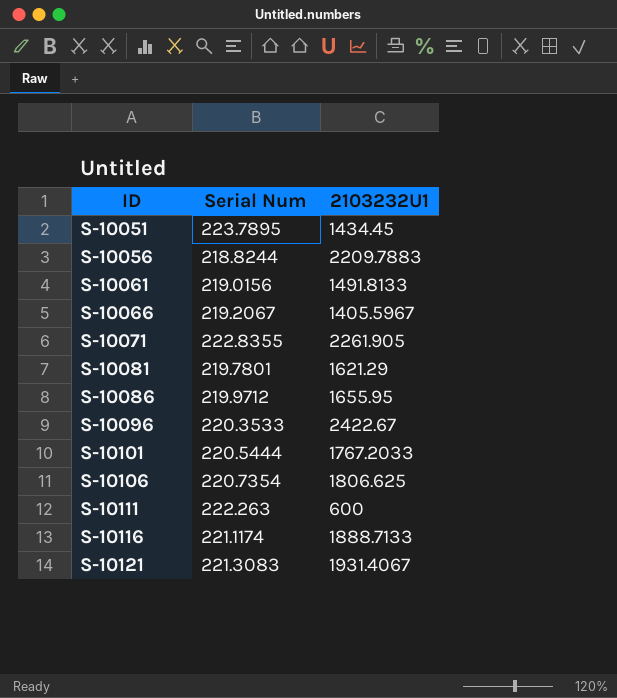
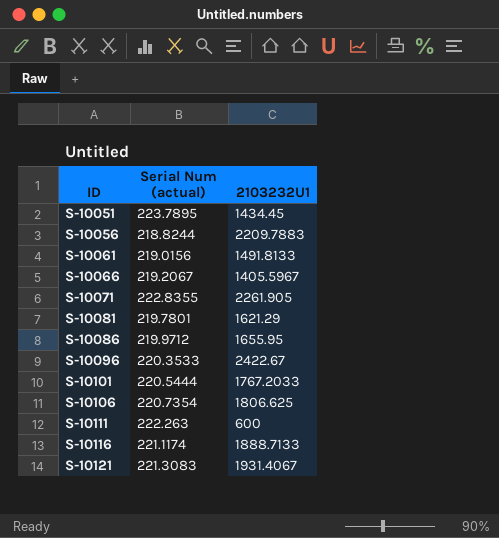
column name: Serial Num -> Serial Num (actual)

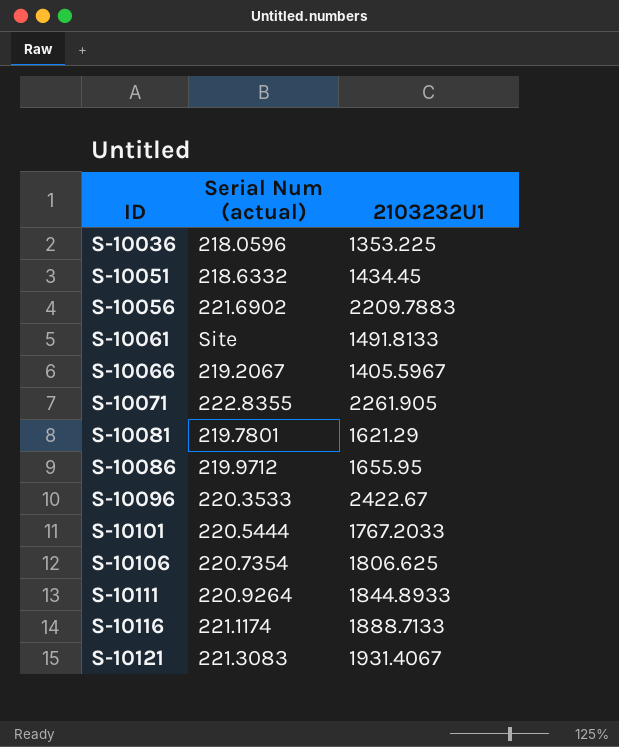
row S-10036: none -> 218.0596 | 1353.225
S-10051 | Serial Num (actual): 223.7895 -> 218.6332
S-10056 | Serial Num (actual): 218.8244 -> 221.6902
S-10061 | Serial Num (actual): 219.0156 -> Site
S-10111 | Serial Num (actual): 222.263 -> 220.9264
S-10111 | 2103232U1: 600 -> 1844.8933

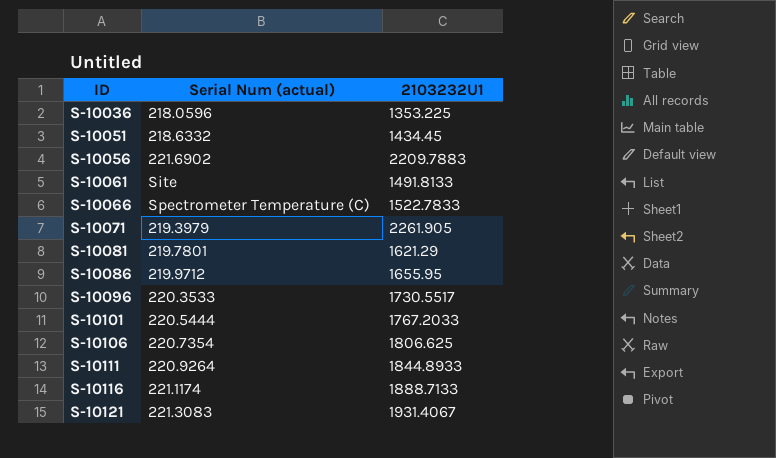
S-10066 | Serial Num (actual): 219.2067 -> Spectrometer Temperature (C)
S-10066 | 2103232U1: 1405.5967 -> 1522.7833
S-10071 | Serial Num (actual): 222.8355 -> 219.3979
S-10096 | 2103232U1: 2422.67 -> 1730.5517

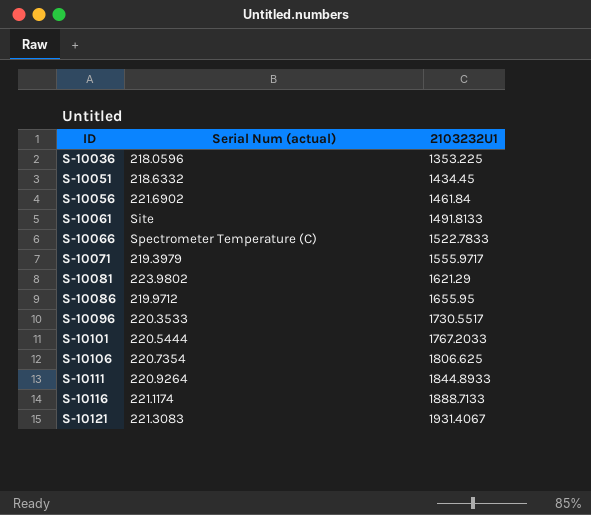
S-10056 | 2103232U1: 2209.7883 -> 1461.84
S-10071 | 2103232U1: 2261.905 -> 1555.9717
S-10081 | Serial Num (actual): 219.7801 -> 223.9802

